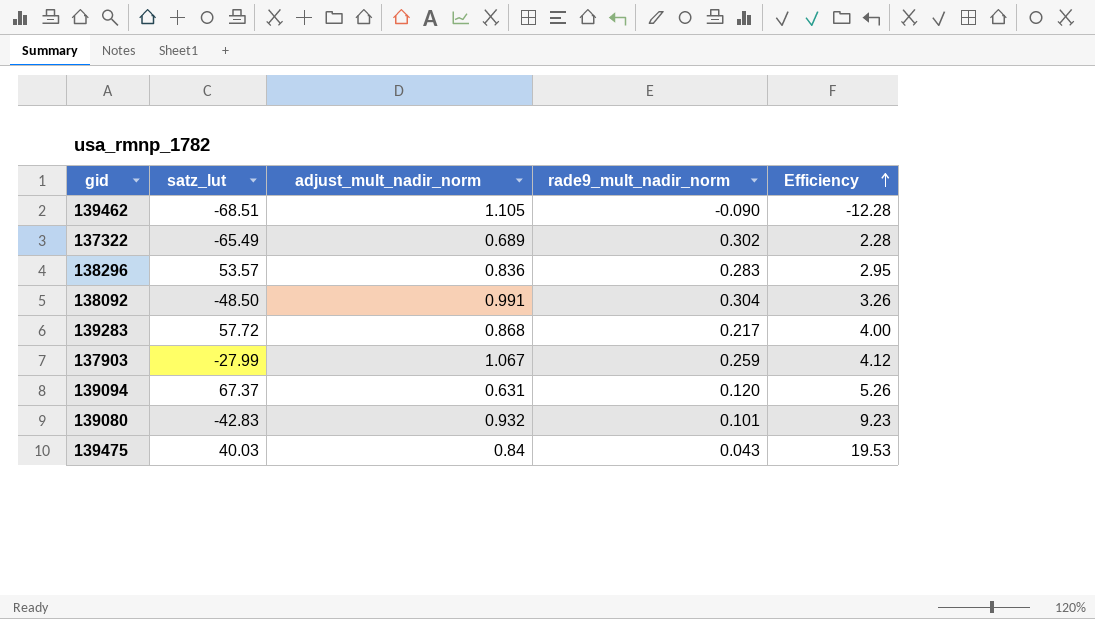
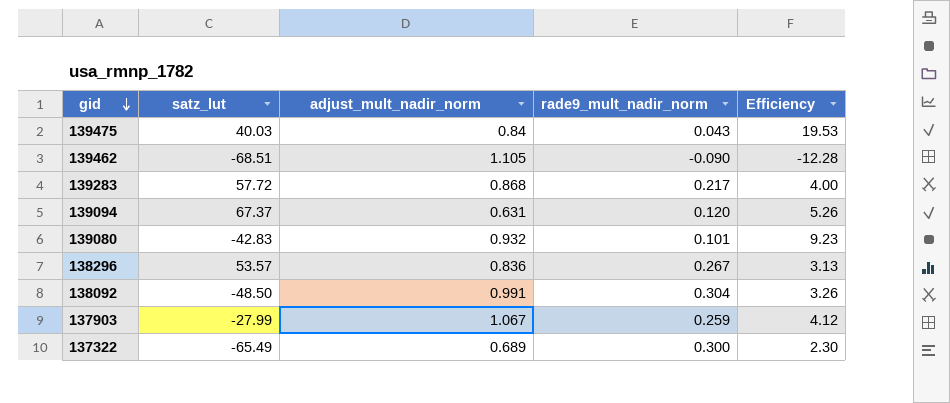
row order: Efficiency ascending -> gid descending
138296 | rade9_mult_nadir_norm: 0.283 -> 0.267
138296 | Efficiency: 2.95 -> 3.13
137322 | rade9_mult_nadir_norm: 0.302 -> 0.300
137322 | Efficiency: 2.28 -> 2.30

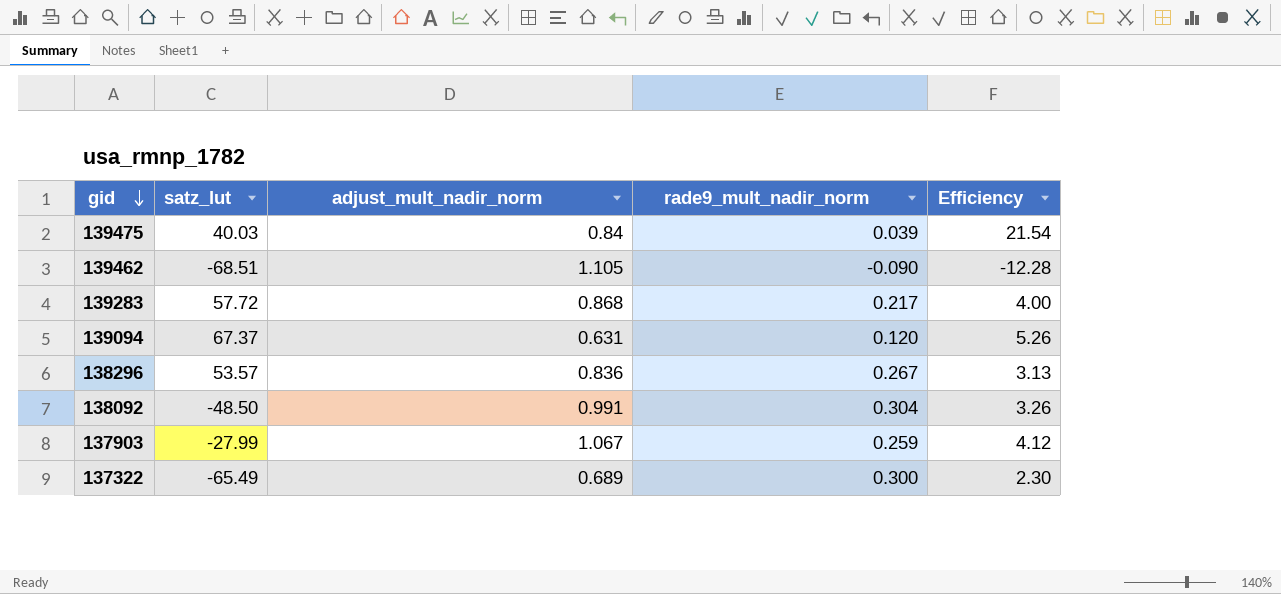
row 139080: -42.83 | 0.932 | 0.101 | 9.23 -> none
139475 | rade9_mult_nadir_norm: 0.043 -> 0.039
139475 | Efficiency: 19.53 -> 21.54

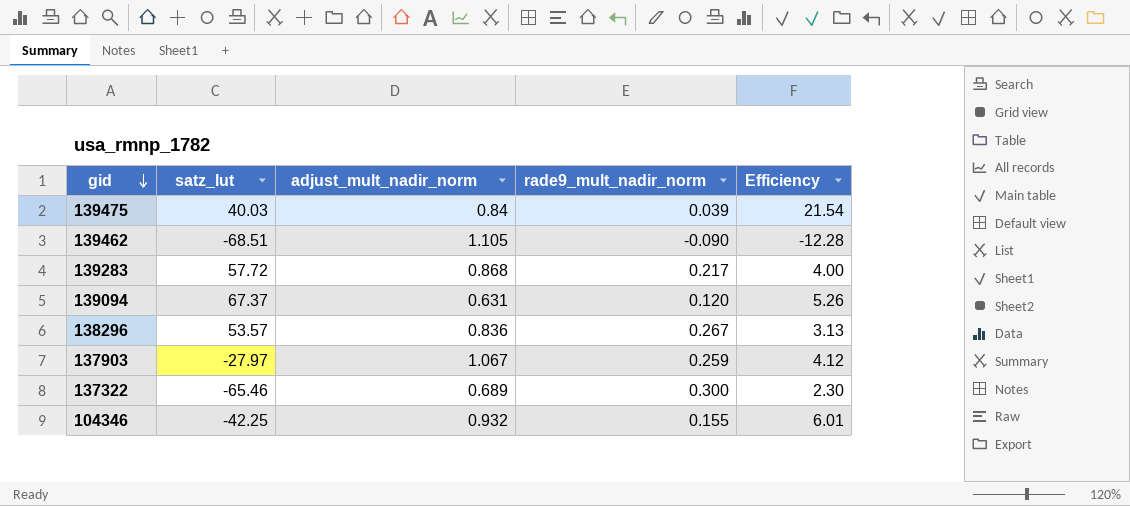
row 138092: -48.50 | 0.991 | 0.304 | 3.26 -> none
137903 | satz_lut: -27.99 -> -27.97
137322 | satz_lut: -65.49 -> -65.46
row 104346: none -> -42.25 | 0.932 | 0.155 | 6.01

